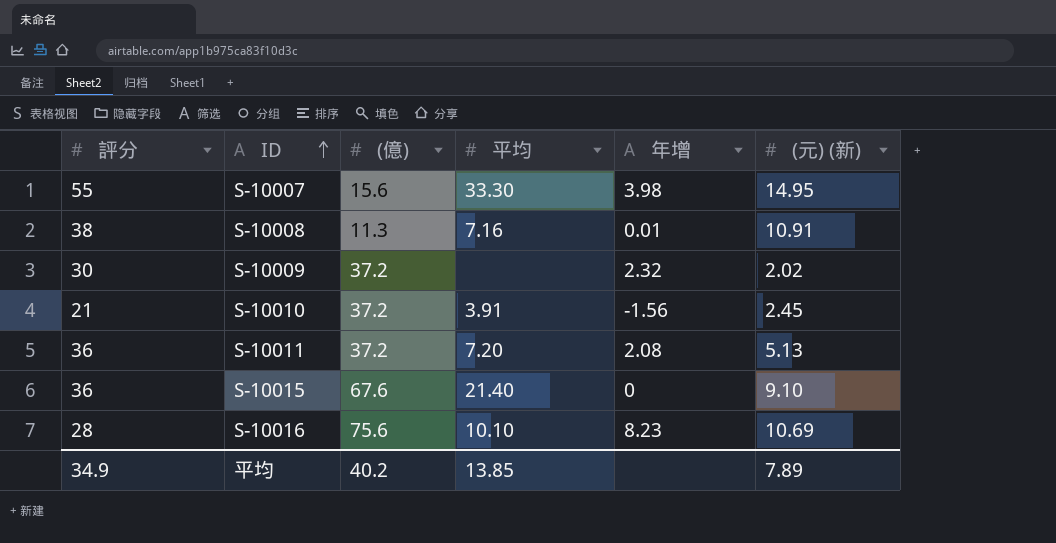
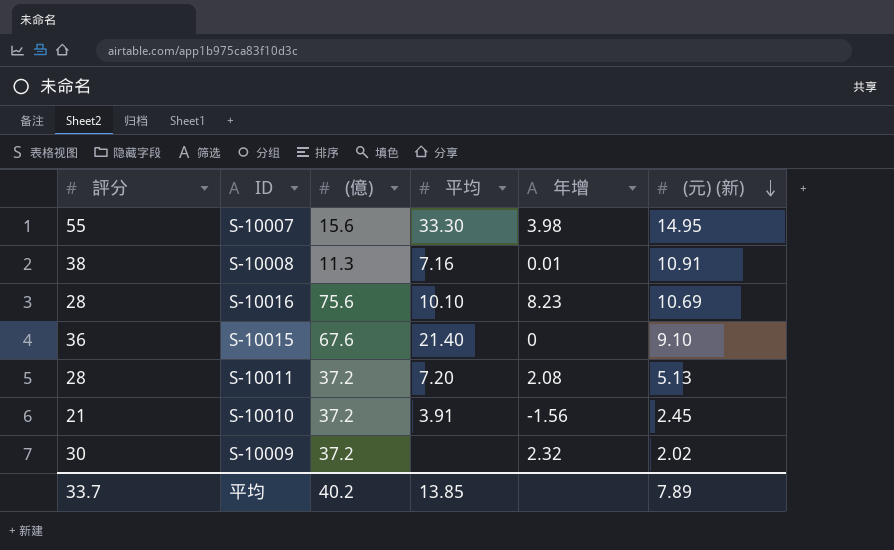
row order: ID ascending -> (元) (新) descending
S-10011 | 評分: 36 -> 28
平均 | 評分: 34.9 -> 33.7

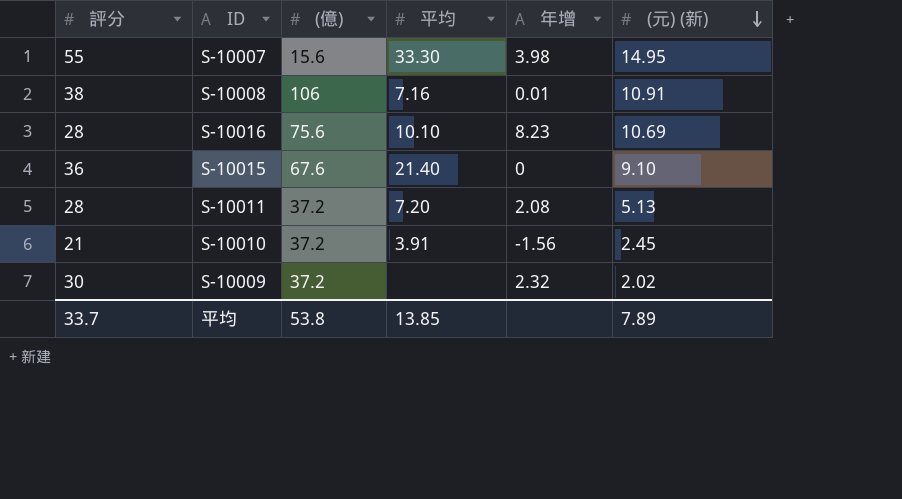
S-10008 | (億): 11.3 -> 106
平均 | (億): 40.2 -> 53.8

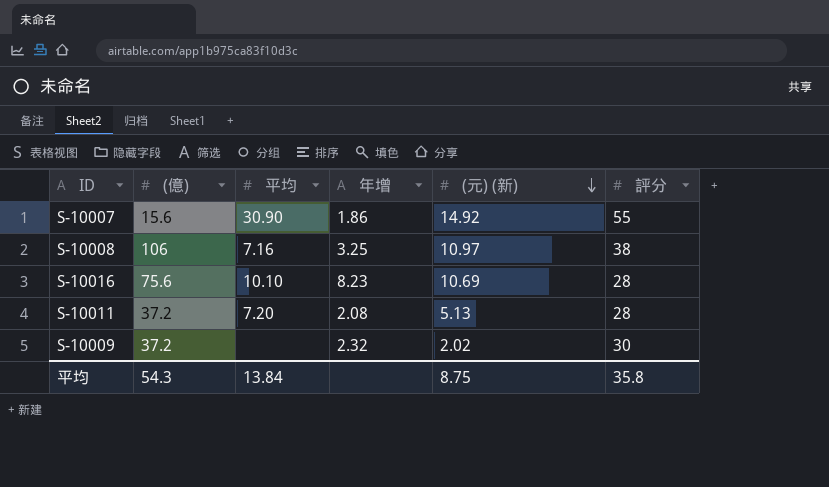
column 評分 | position: 1 -> 6
row S-10015: 36 | 67.6 | 21.40 | 0 | 9.10 -> none
row S-10010: 21 | 37.2 | 3.91 | -1.56 | 2.45 -> none
S-10007 | 平均: 33.30 -> 30.90
S-10007 | 年增: 3.98 -> 1.86
S-10007 | (元) (新): 14.95 -> 14.92
S-10008 | 年增: 0.01 -> 3.25
S-10008 | (元) (新): 10.91 -> 10.97
平均 | (億): 53.8 -> 54.3
平均 | 平均: 13.85 -> 13.84
平均 | (元) (新): 7.89 -> 8.75
平均 | 評分: 33.7 -> 35.8

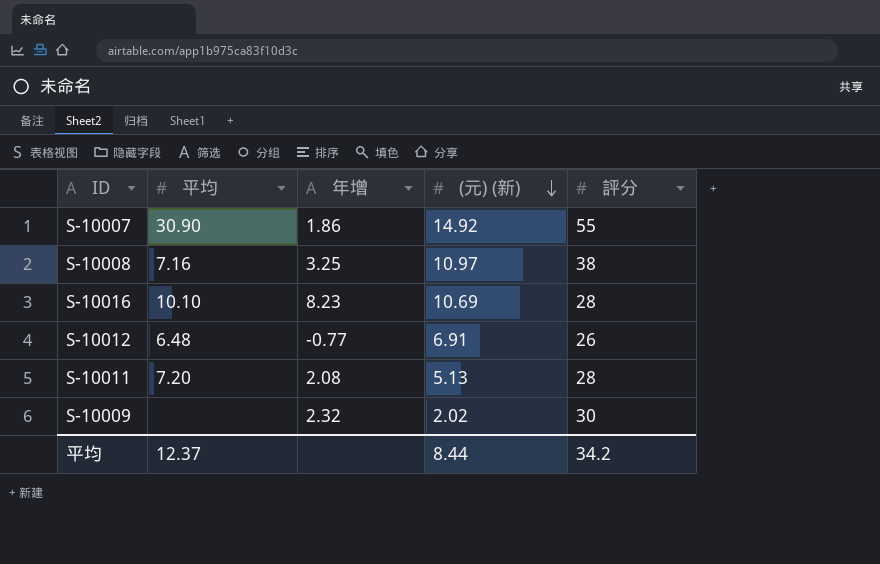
column (億) | position: 2 -> none
row S-10012: none -> 6.48 | -0.77 | 6.91 | 26
平均 | 平均: 13.84 -> 12.37
平均 | (元) (新): 8.75 -> 8.44
平均 | 評分: 35.8 -> 34.2

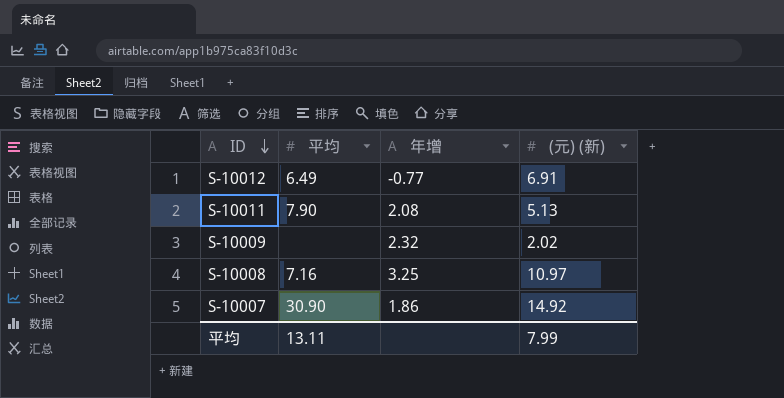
row order: (元) (新) descending -> ID descending
column 評分 | position: 5 -> none
row S-10016: 10.10 | 8.23 | 10.69 | 28 -> none
S-10012 | 平均: 6.48 -> 6.49
S-10011 | 平均: 7.20 -> 7.90
平均 | 平均: 12.37 -> 13.11
平均 | (元) (新): 8.44 -> 7.99

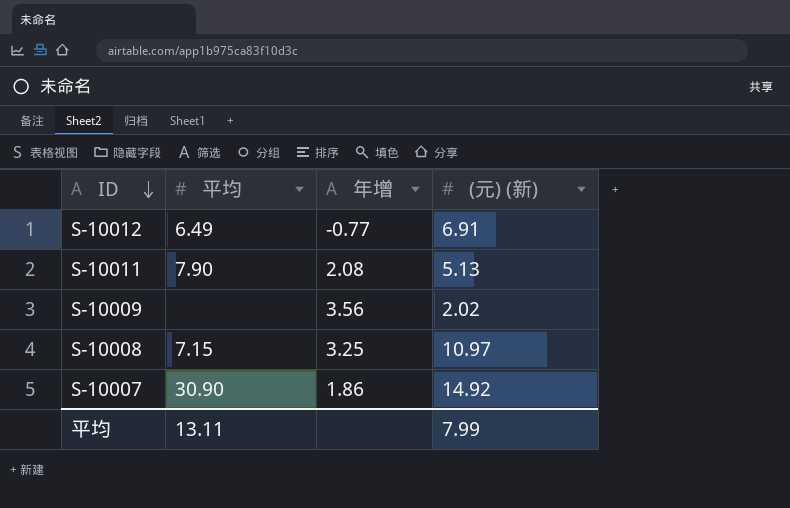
S-10009 | 年增: 2.32 -> 3.56
S-10008 | 平均: 7.16 -> 7.15

